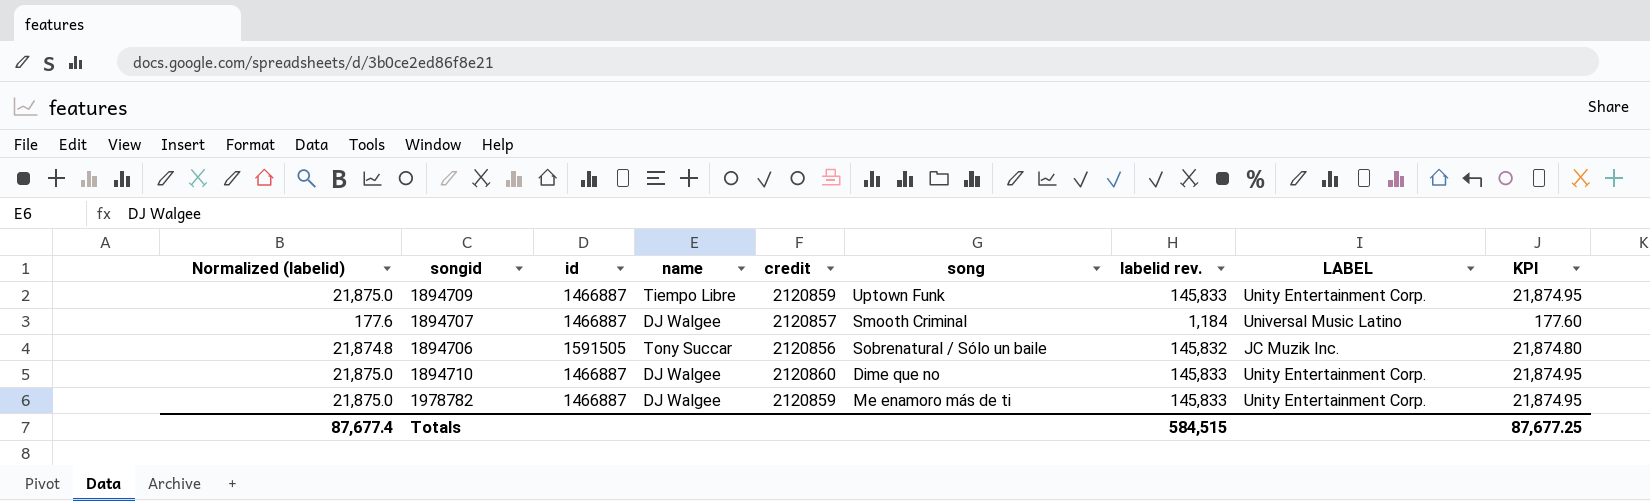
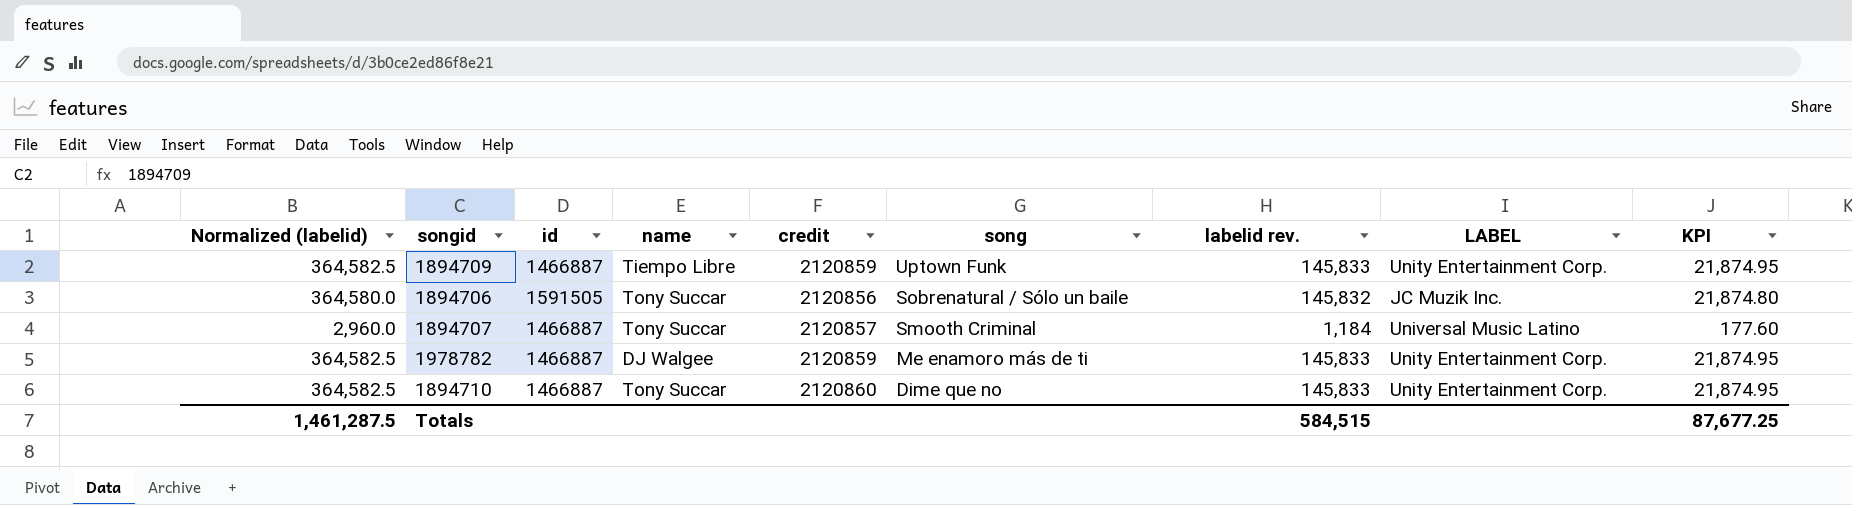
row order: none -> song descending
column Normalized (labelid) | formula: [labelid rev.] * 0.15 -> [labelid rev.] * 2.5
1894707 | name: DJ Walgee -> Tony Succar
1894710 | name: DJ Walgee -> Tony Succar
Totals | Normalized (labelid): 87,677.4 -> 1,461,287.5

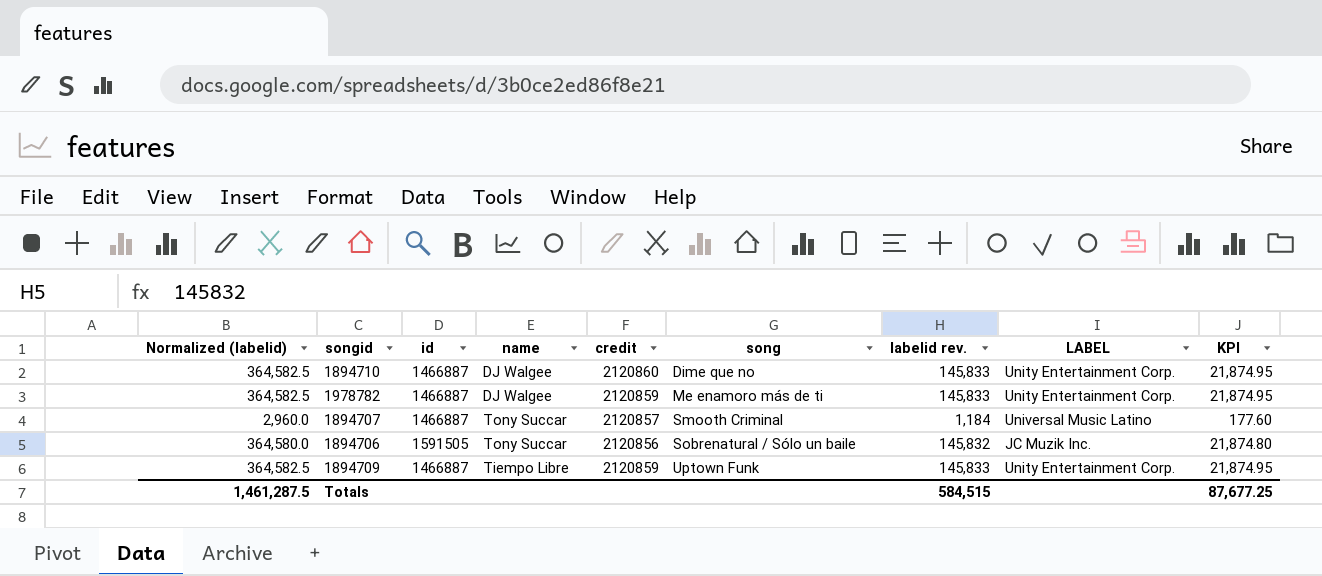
row order: song descending -> song ascending
1894710 | name: Tony Succar -> DJ Walgee

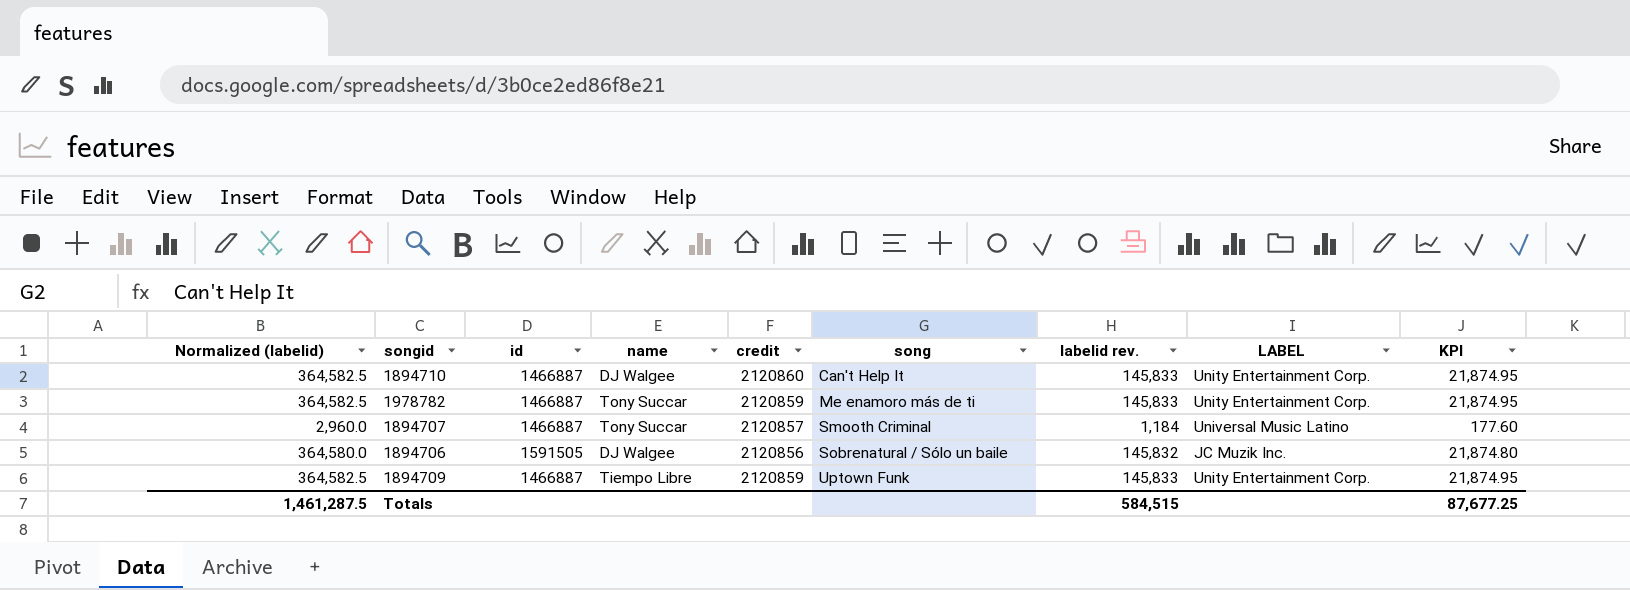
1894710 | song: Dime que no -> Can't Help It
1978782 | name: DJ Walgee -> Tony Succar
1894706 | name: Tony Succar -> DJ Walgee

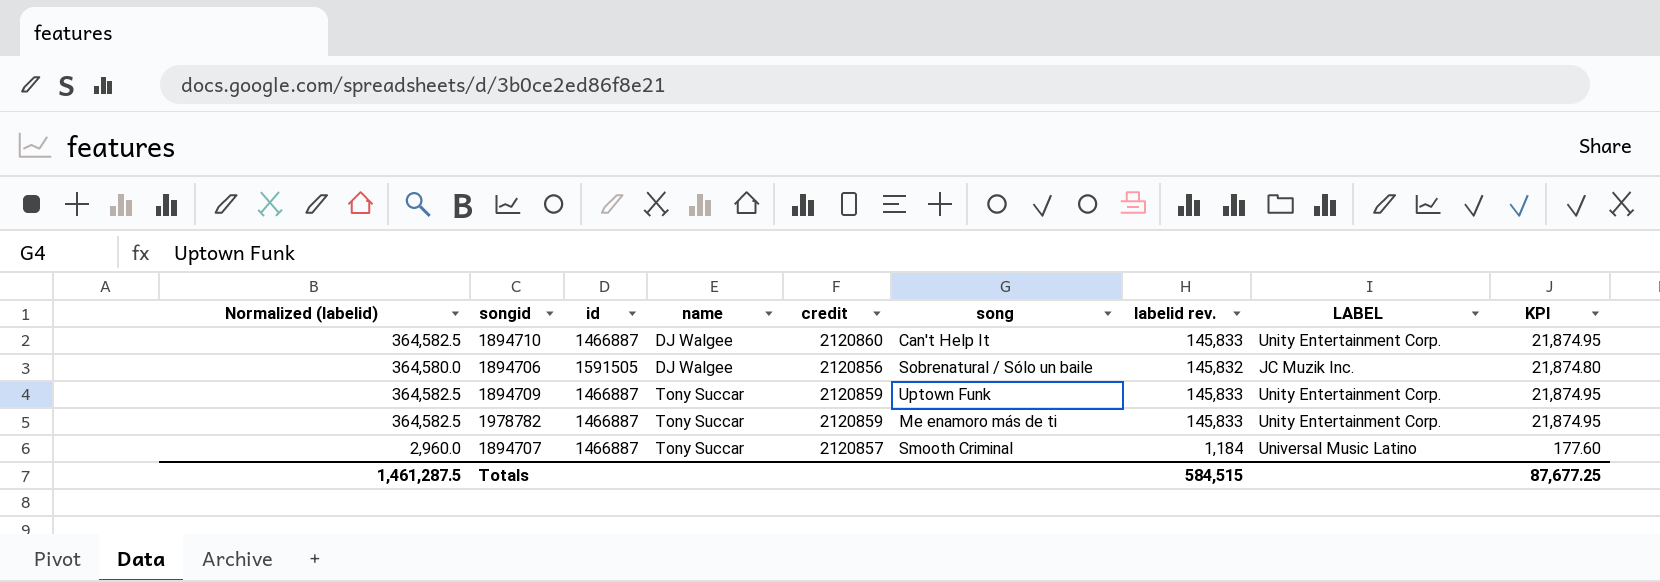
row order: song ascending -> name ascending
1894709 | name: Tiempo Libre -> Tony Succar

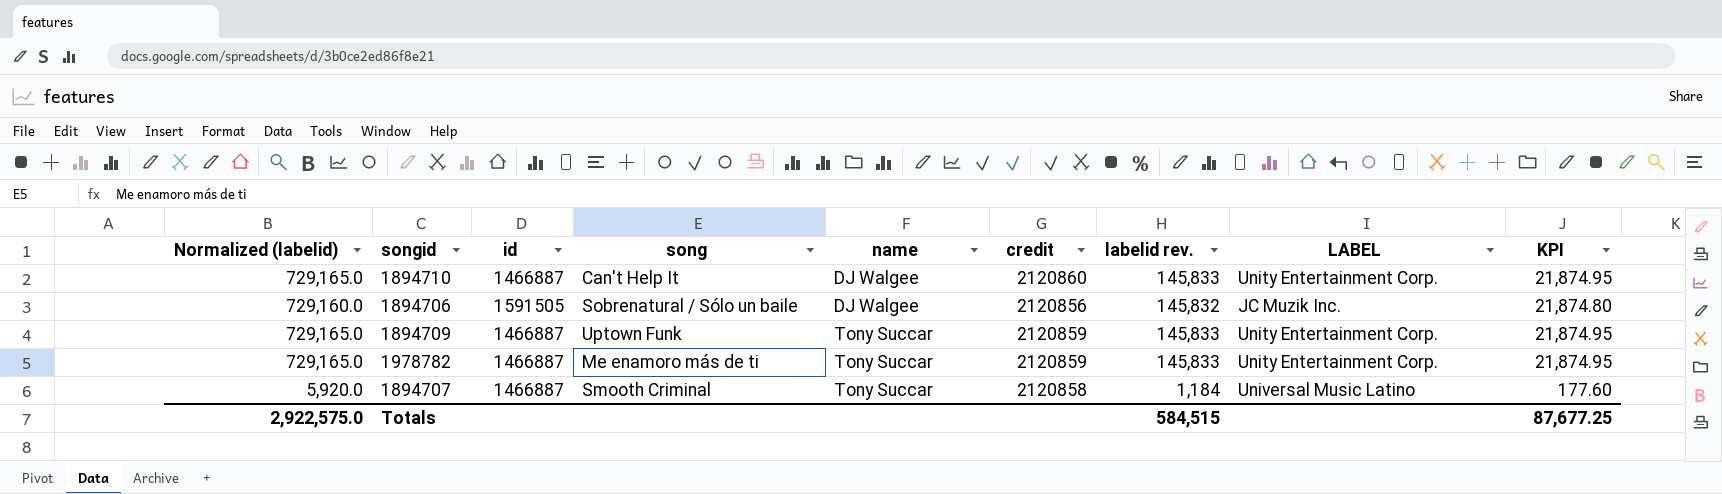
column Normalized (labelid) | formula: [labelid rev.] * 2.5 -> [labelid rev.] * 5
column song | position: 6 -> 4
1894707 | credit: 2120857 -> 2120858
Totals | Normalized (labelid): 1,461,287.5 -> 2,922,575.0

